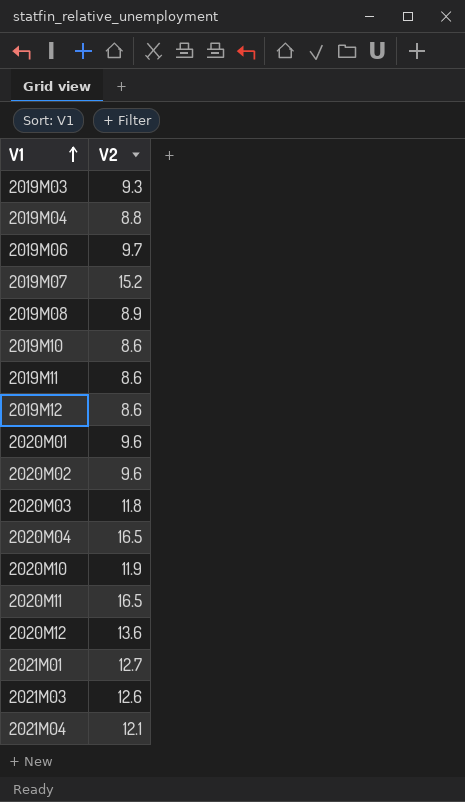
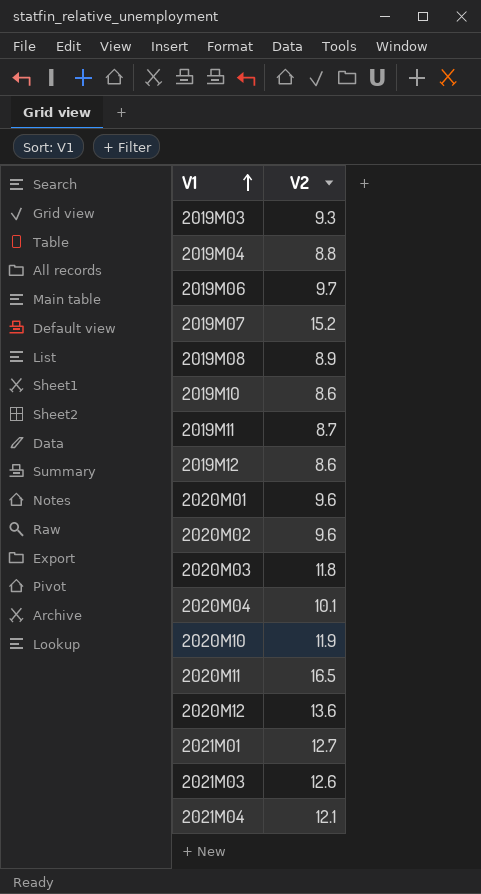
2019M11 | V2: 8.6 -> 8.7
2020M04 | V2: 16.5 -> 10.1

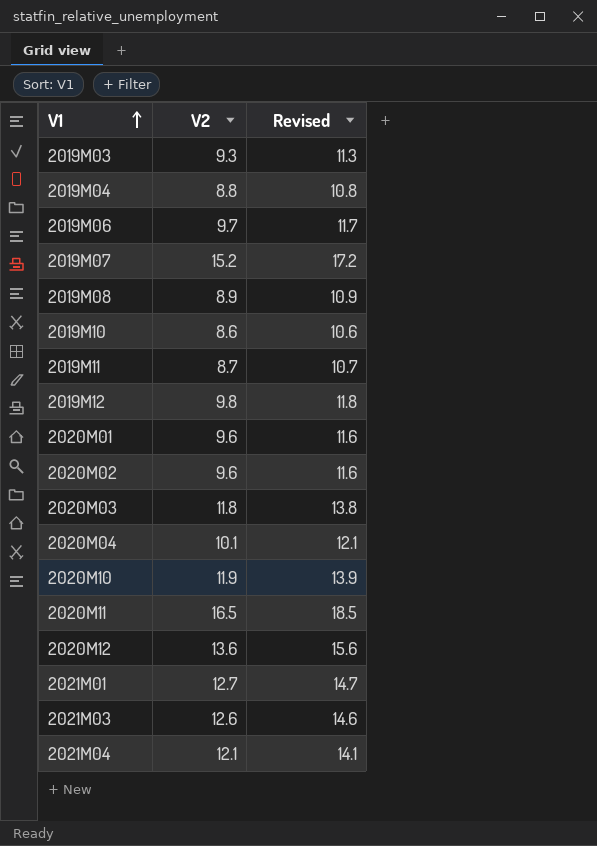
column Revised | formula: none -> [V2] + 2
2019M12 | V2: 8.6 -> 9.8

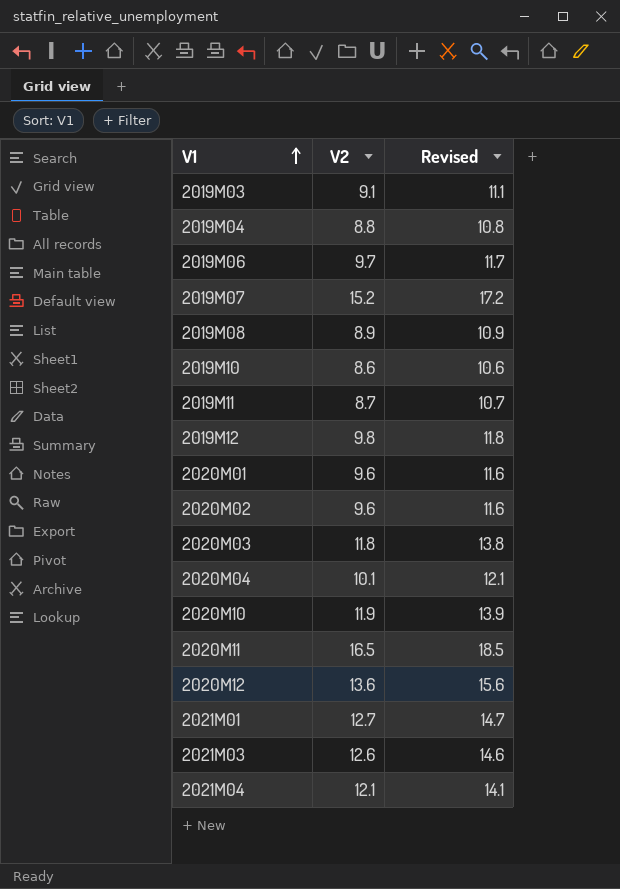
2019M03 | V2: 9.3 -> 9.1
2019M03 | Revised: 11.3 -> 11.1

